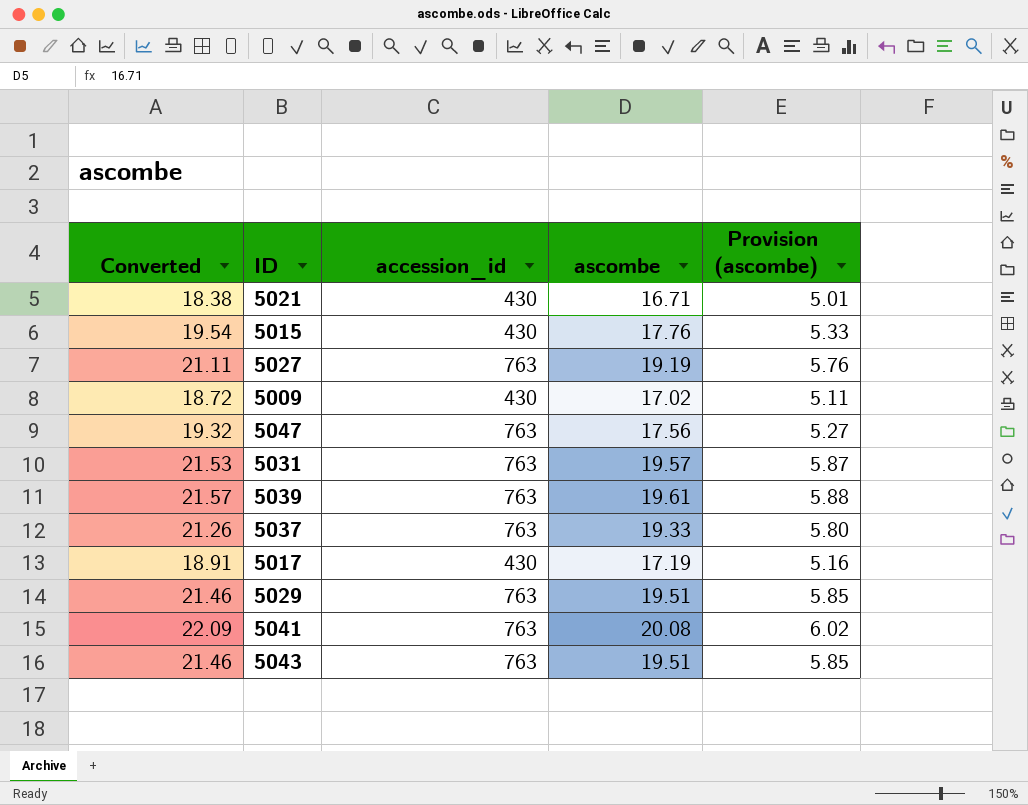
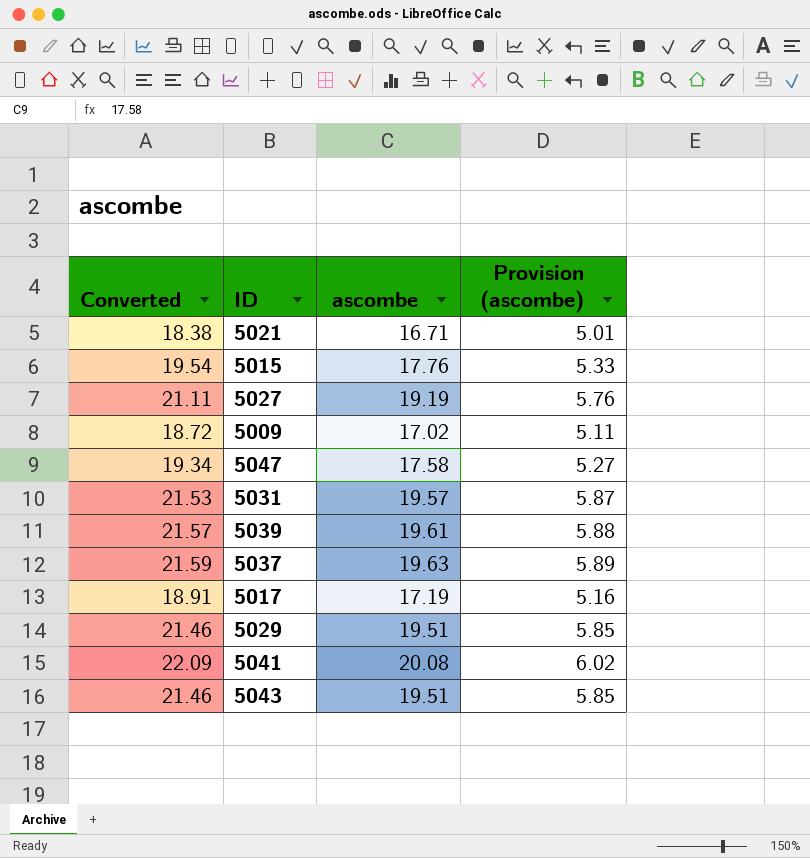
column accession_id | position: 3 -> none
5047 | Converted: 19.32 -> 19.34
5047 | ascombe: 17.56 -> 17.58
5037 | Converted: 21.26 -> 21.59
5037 | ascombe: 19.33 -> 19.63
5037 | Provision (ascombe): 5.80 -> 5.89

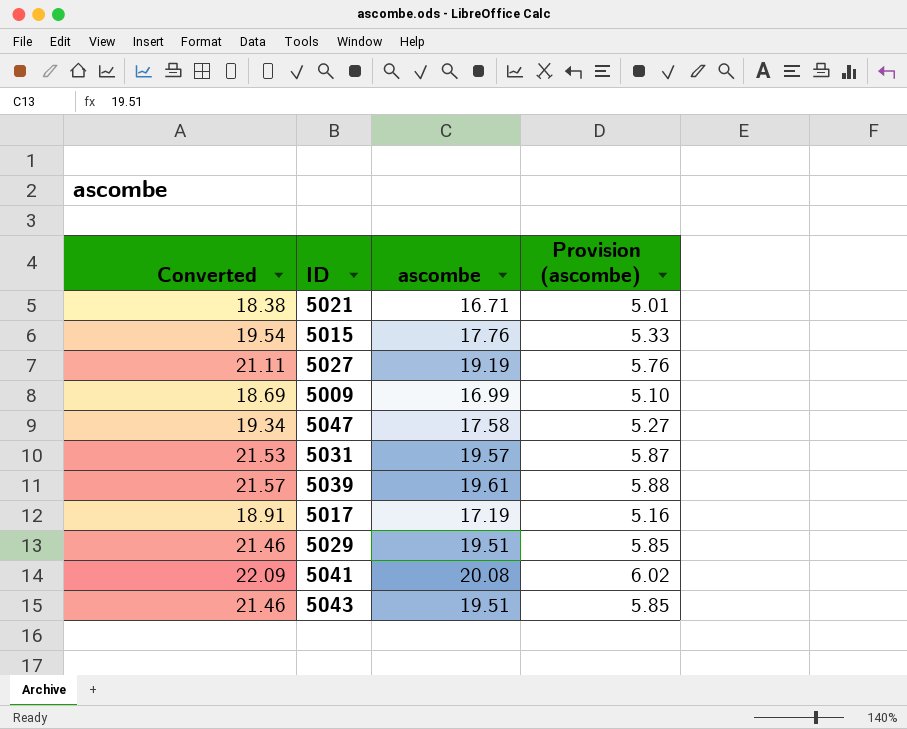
row 5037: 21.59 | 19.63 | 5.89 -> none
5009 | Converted: 18.72 -> 18.69
5009 | ascombe: 17.02 -> 16.99
5009 | Provision (ascombe): 5.11 -> 5.10

